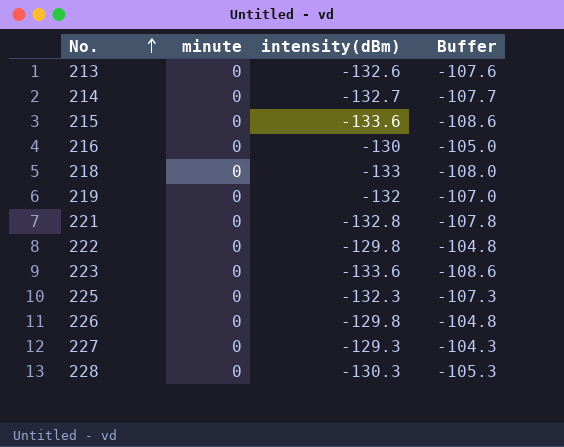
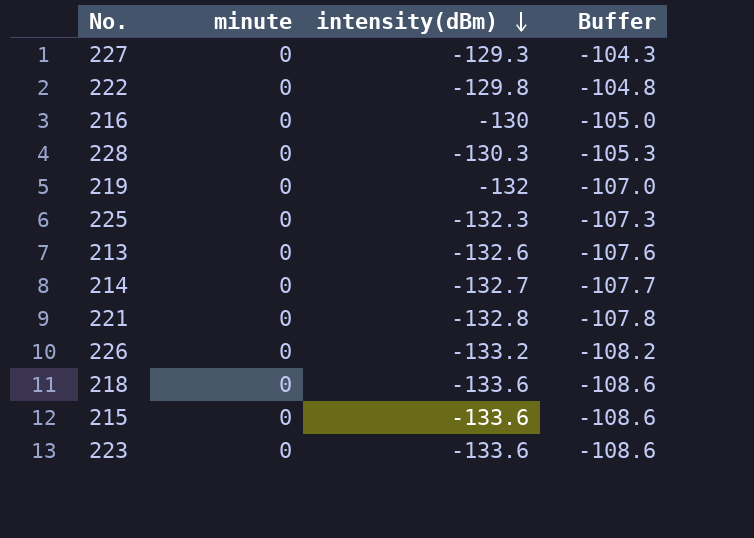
row order: No. ascending -> intensity(dBm) descending
226 | intensity(dBm): -129.8 -> -133.2
226 | Buffer: -104.8 -> -108.2
218 | intensity(dBm): -133 -> -133.6
218 | Buffer: -108.0 -> -108.6

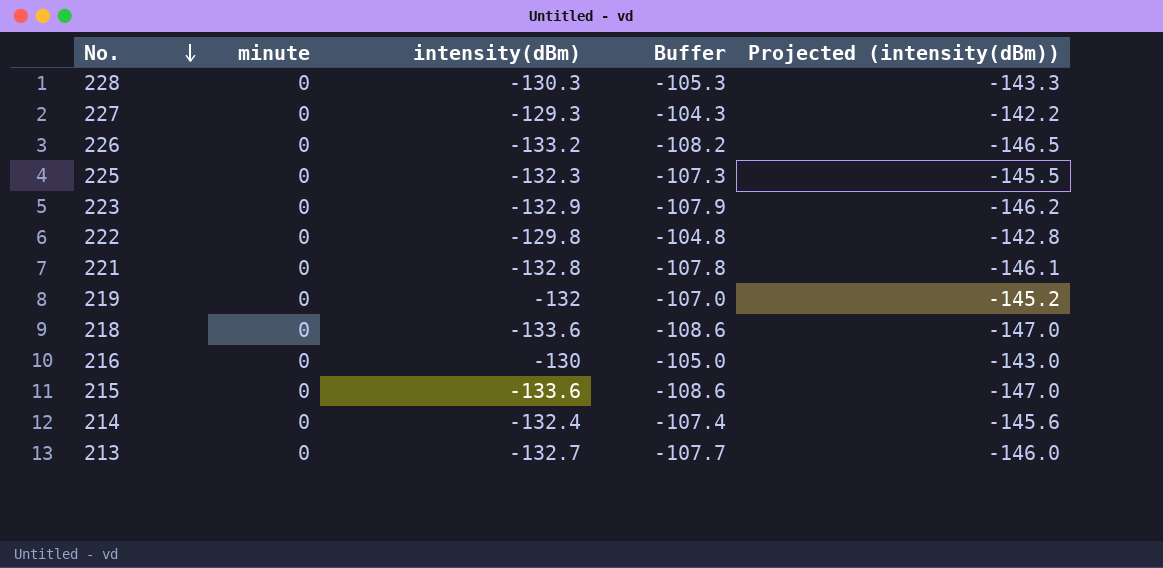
row order: intensity(dBm) descending -> No. descending
column Projected (intensity(dBm)) | formula: none -> [intensity(dBm)] * 1.1
223 | intensity(dBm): -133.6 -> -132.9
223 | Buffer: -108.6 -> -107.9
214 | intensity(dBm): -132.7 -> -132.4
214 | Buffer: -107.7 -> -107.4
213 | intensity(dBm): -132.6 -> -132.7
213 | Buffer: -107.6 -> -107.7

